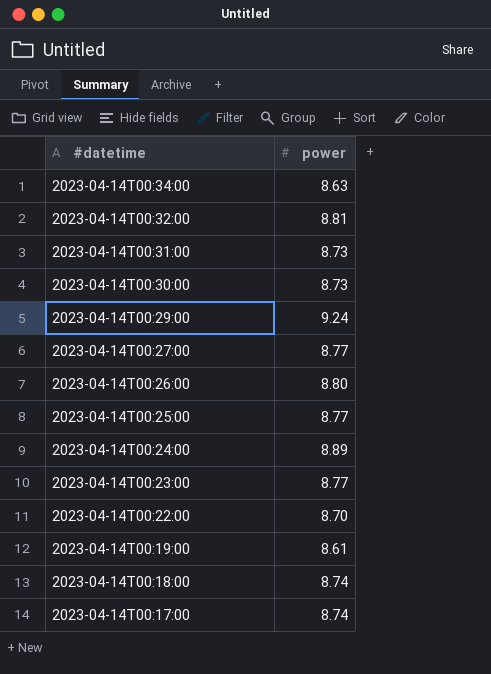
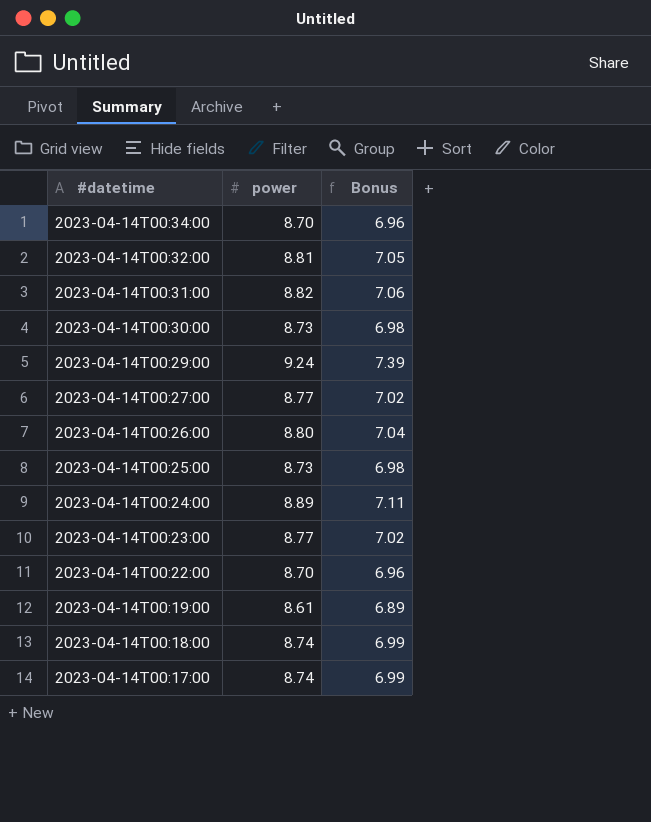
column Bonus | formula: none -> [power] * 0.8
2023-04-14T00:34:00 | power: 8.63 -> 8.70
2023-04-14T00:31:00 | power: 8.73 -> 8.82
2023-04-14T00:25:00 | power: 8.77 -> 8.73

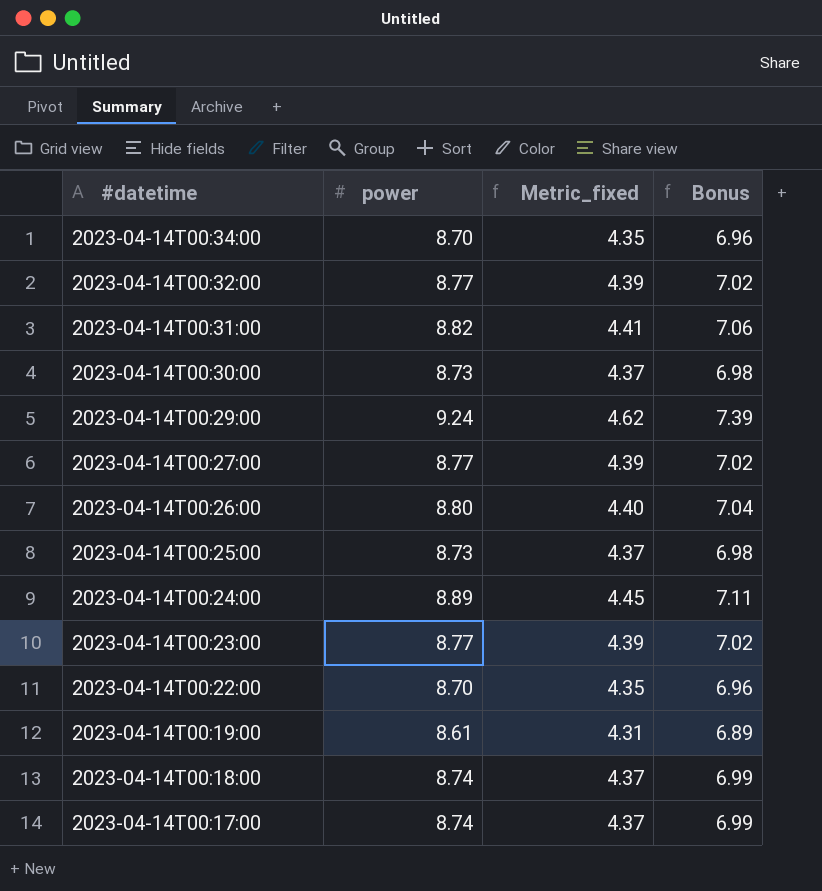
column Metric_fixed | formula: none -> [power] * 0.5
2023-04-14T00:32:00 | power: 8.81 -> 8.77
2023-04-14T00:32:00 | Bonus: 7.05 -> 7.02

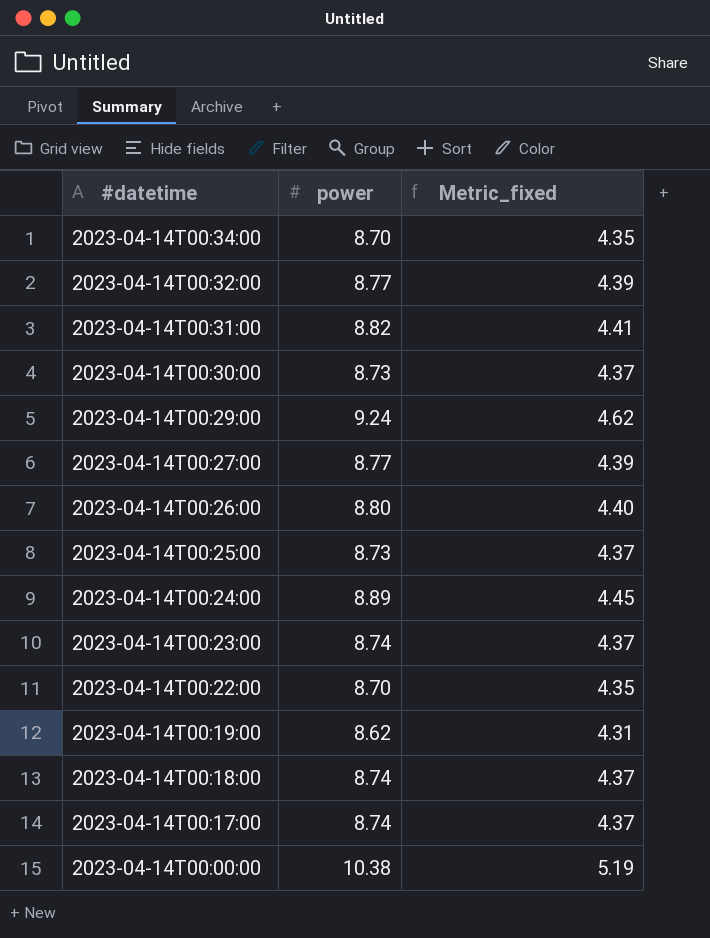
column Bonus | formula: [power] * 0.8 -> none
2023-04-14T00:23:00 | power: 8.77 -> 8.74
2023-04-14T00:23:00 | Metric_fixed: 4.39 -> 4.37
2023-04-14T00:19:00 | power: 8.61 -> 8.62
row 2023-04-14T00:00:00: none -> 10.38 | 5.19

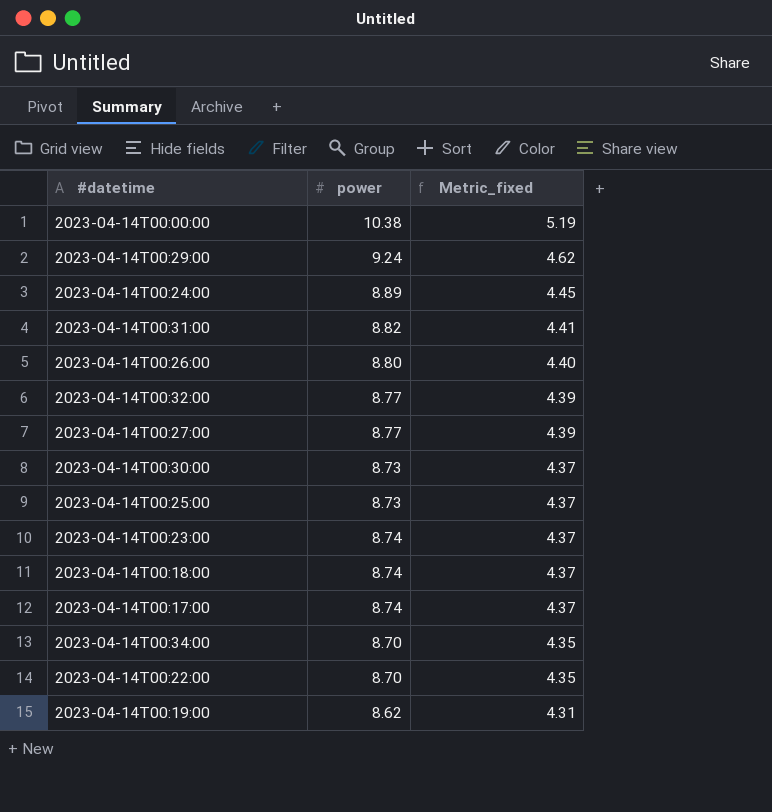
row order: #datetime descending -> Metric_fixed descending

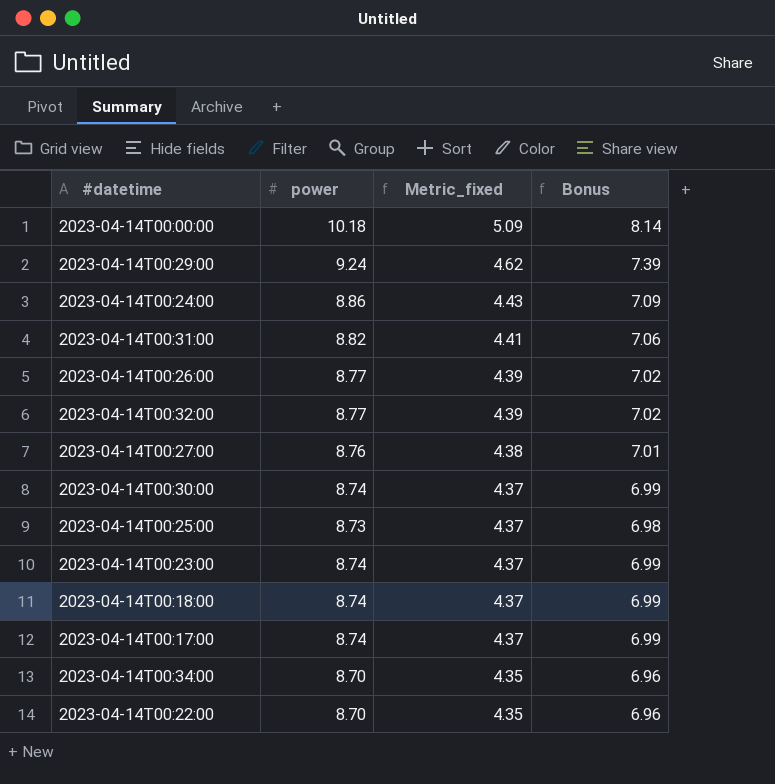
column Bonus | formula: none -> [power] * 0.8
row 2023-04-14T00:19:00: 8.62 | 4.31 -> none
2023-04-14T00:00:00 | power: 10.38 -> 10.18
2023-04-14T00:00:00 | Metric_fixed: 5.19 -> 5.09
2023-04-14T00:24:00 | power: 8.89 -> 8.86
2023-04-14T00:24:00 | Metric_fixed: 4.45 -> 4.43
2023-04-14T00:26:00 | power: 8.80 -> 8.77
2023-04-14T00:26:00 | Metric_fixed: 4.40 -> 4.39
2023-04-14T00:27:00 | power: 8.77 -> 8.76
2023-04-14T00:27:00 | Metric_fixed: 4.39 -> 4.38
2023-04-14T00:30:00 | power: 8.73 -> 8.74

